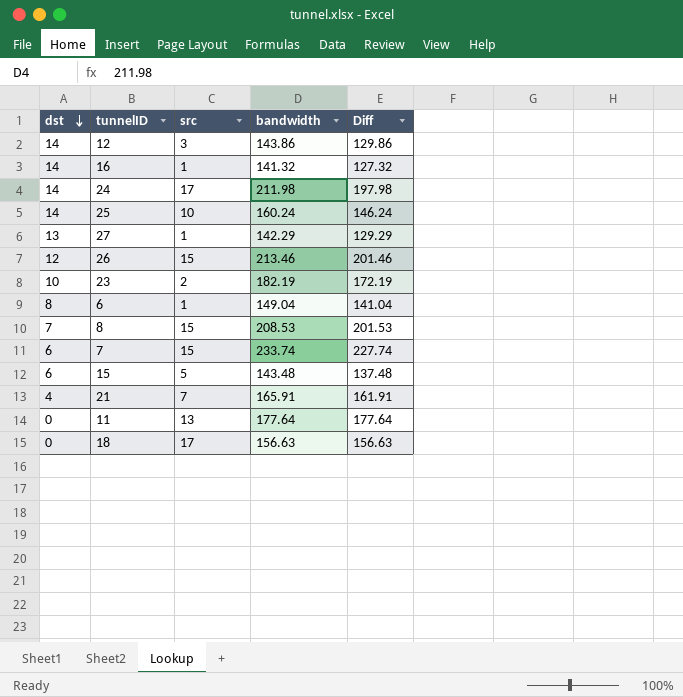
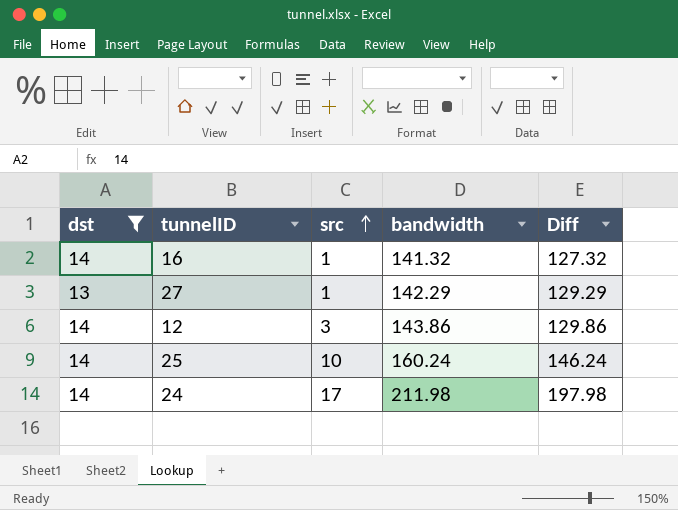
filter: none -> dst >= 13
row order: dst descending -> src ascending

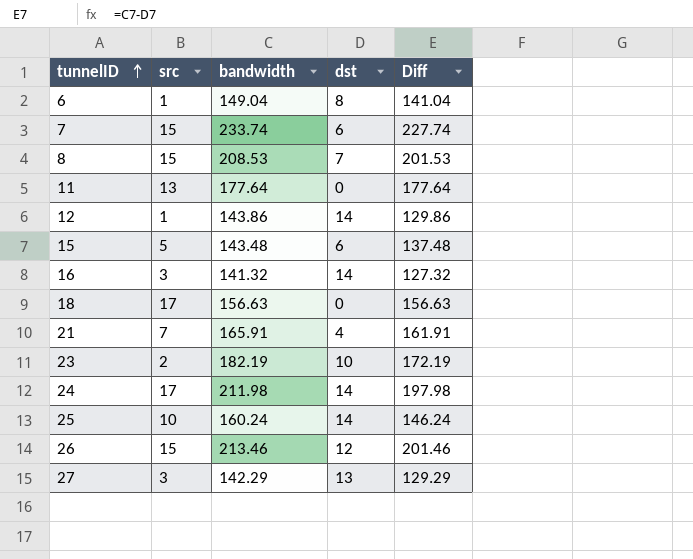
filter: dst >= 13 -> none
row order: src ascending -> tunnelID ascending
column dst | position: 1 -> 4
12 | src: 3 -> 1
16 | src: 1 -> 3
27 | src: 1 -> 3

